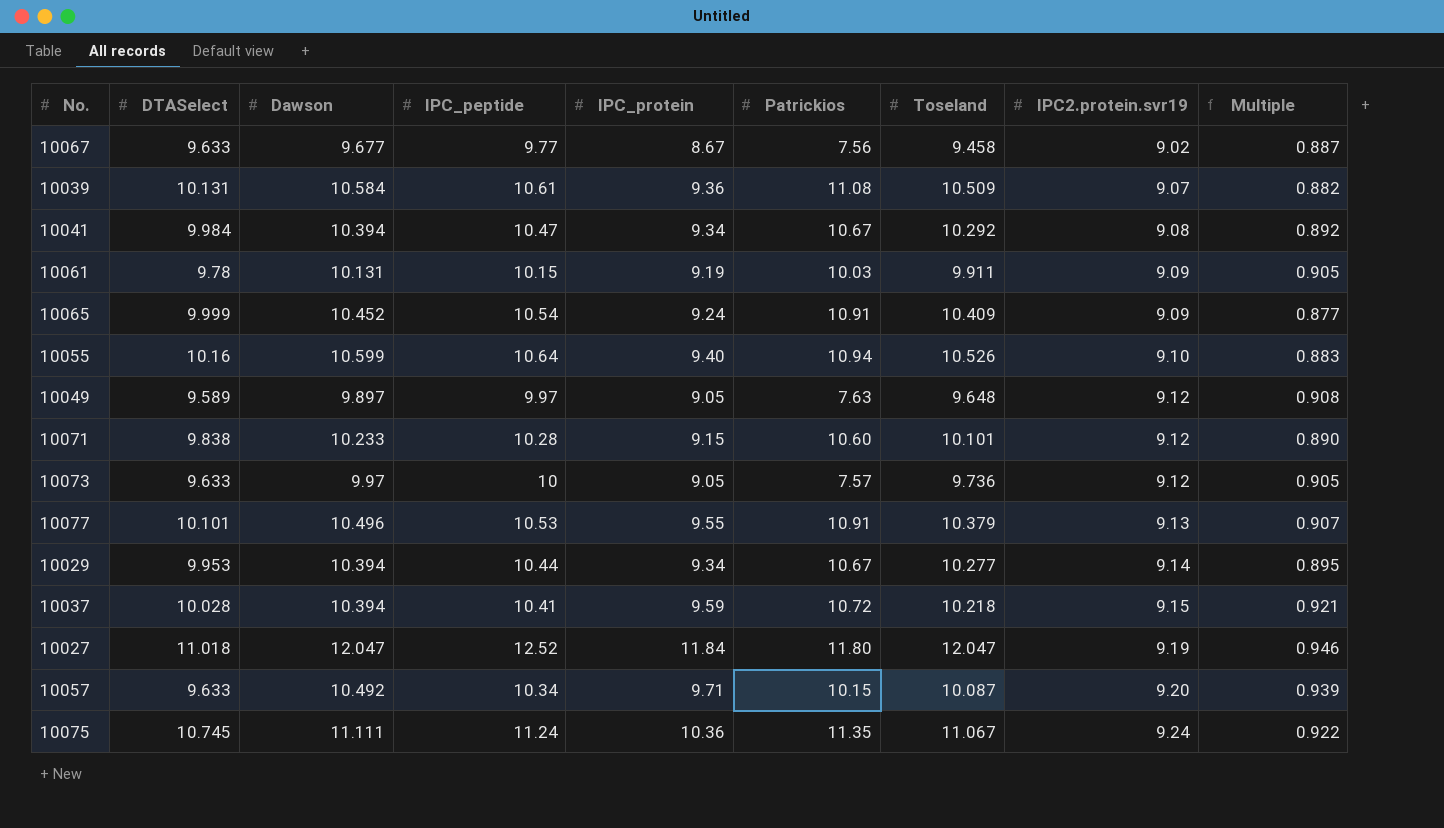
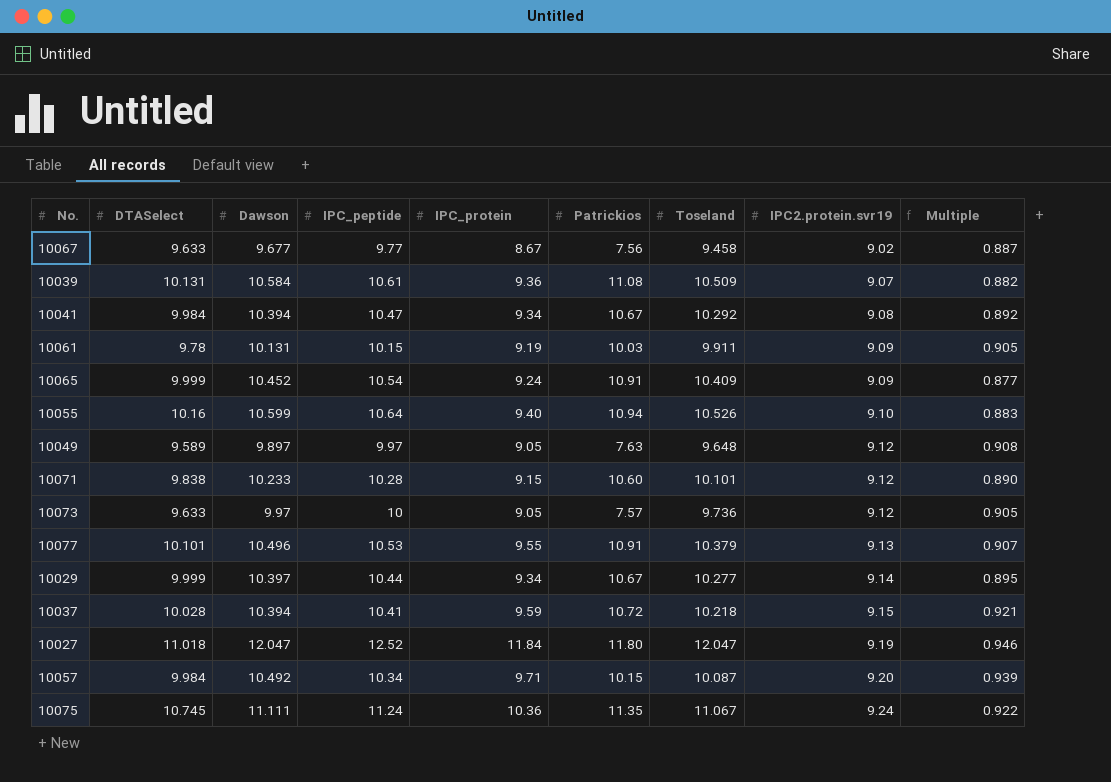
10029 | DTASelect: 9.953 -> 9.999
10029 | Dawson: 10.394 -> 10.397
10057 | DTASelect: 9.633 -> 9.984

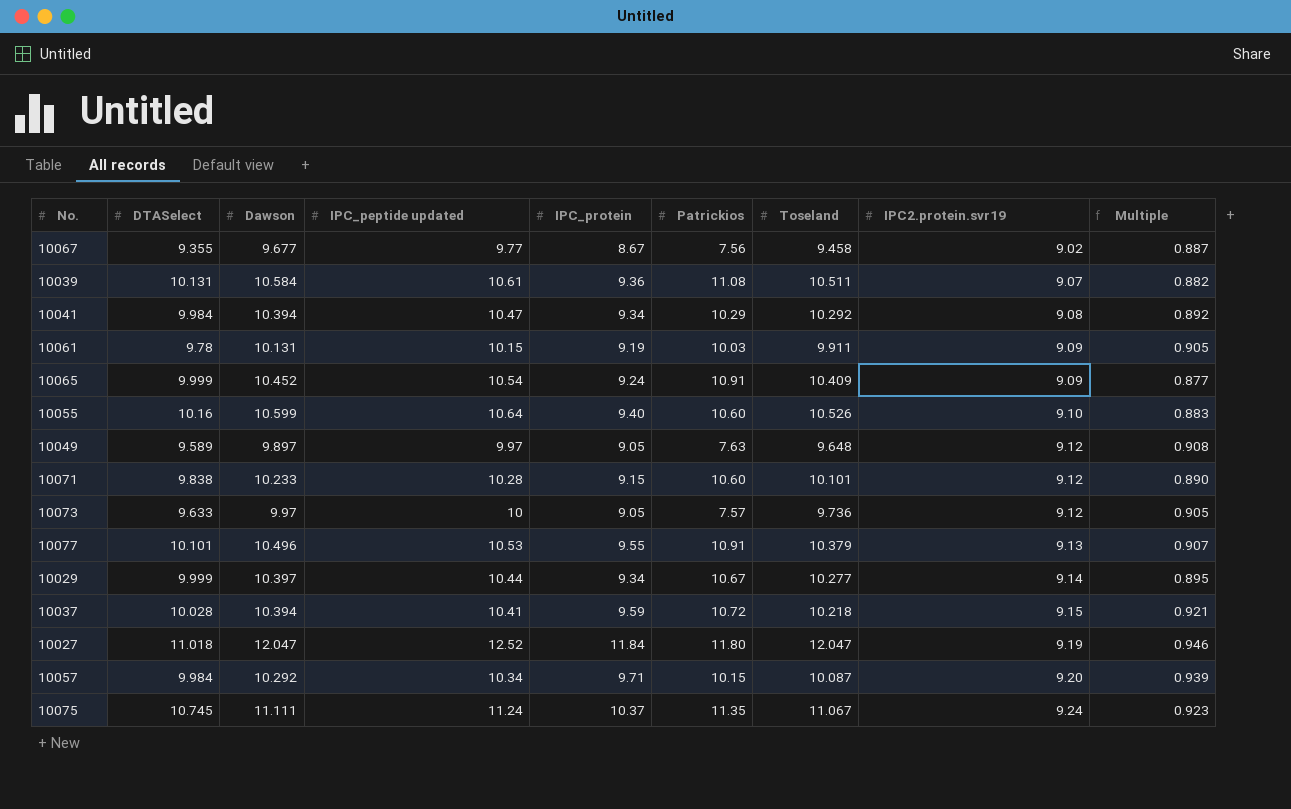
column name: IPC_peptide -> IPC_peptide updated
10067 | DTASelect: 9.633 -> 9.355
10039 | Toseland: 10.509 -> 10.511
10041 | Patrickios: 10.67 -> 10.29
10055 | Patrickios: 10.94 -> 10.60
10057 | Dawson: 10.492 -> 10.292
10075 | IPC_protein: 10.36 -> 10.37
10075 | Multiple: 0.922 -> 0.923

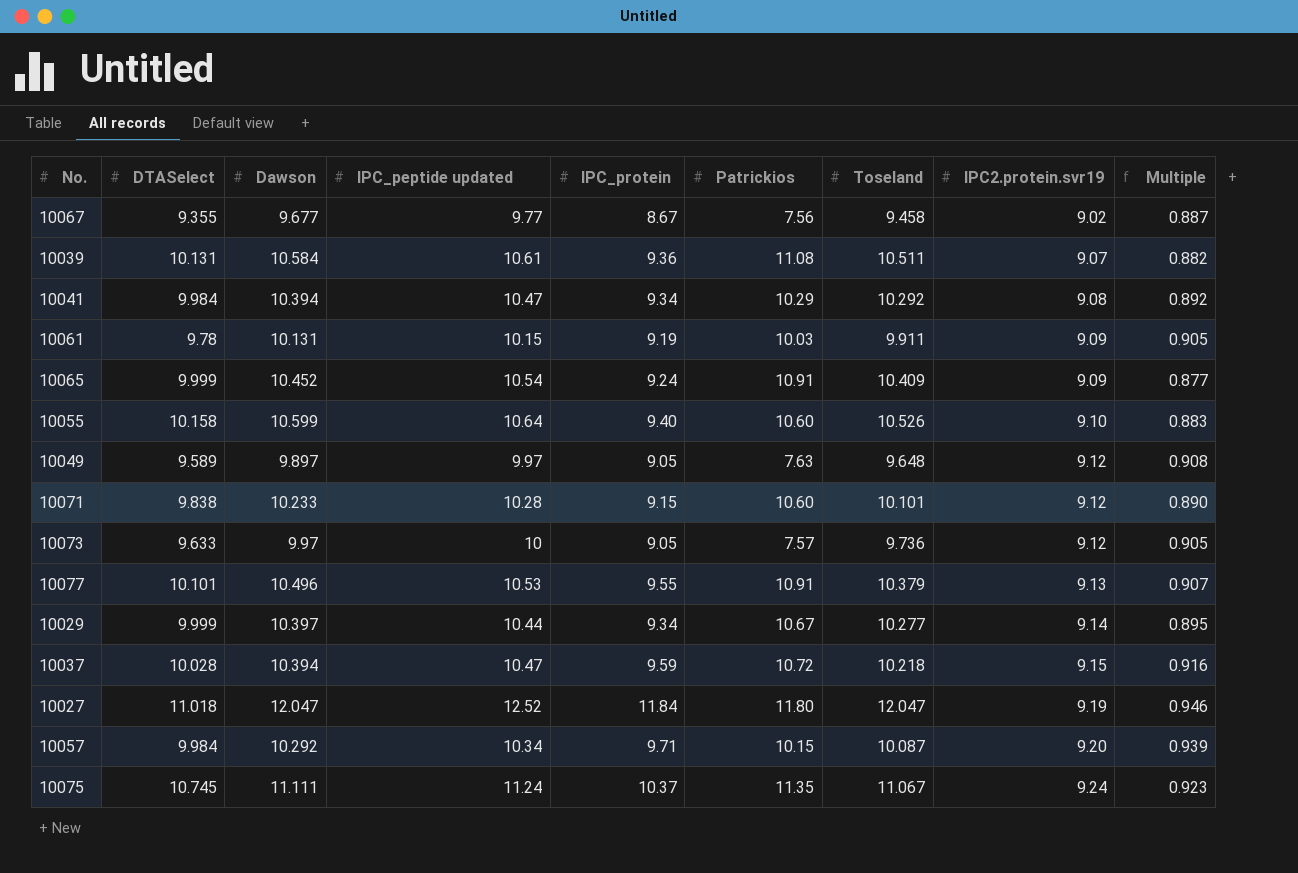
10055 | DTASelect: 10.16 -> 10.158
10037 | IPC_peptide updated: 10.41 -> 10.47
10037 | Multiple: 0.921 -> 0.916

